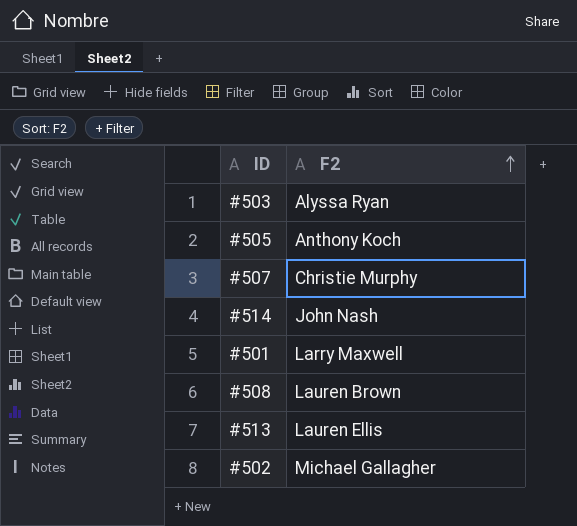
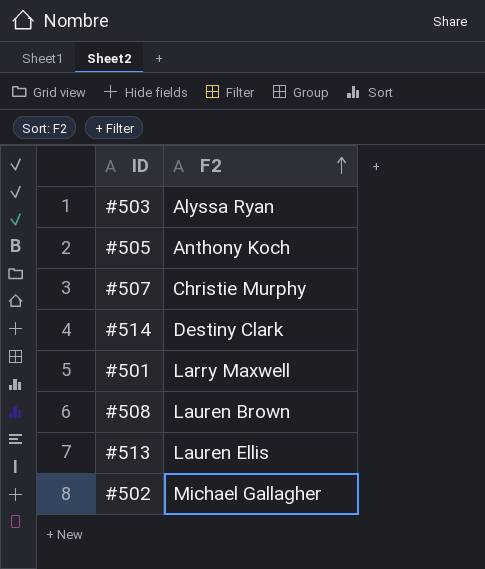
#514 | F2: John Nash -> Destiny Clark

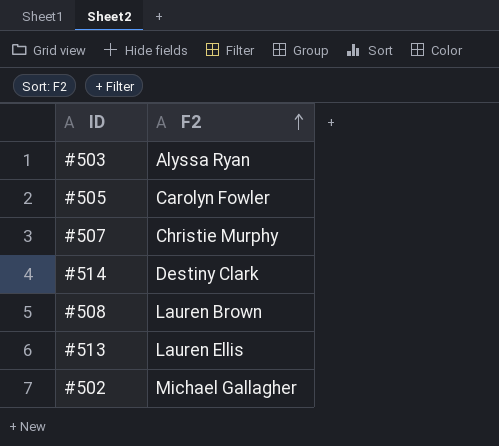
row #501: Larry Maxwell -> none
#505 | F2: Anthony Koch -> Carolyn Fowler

